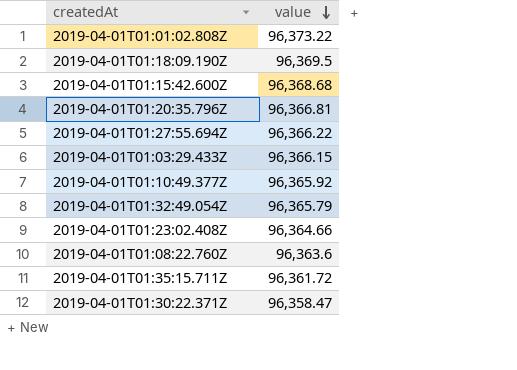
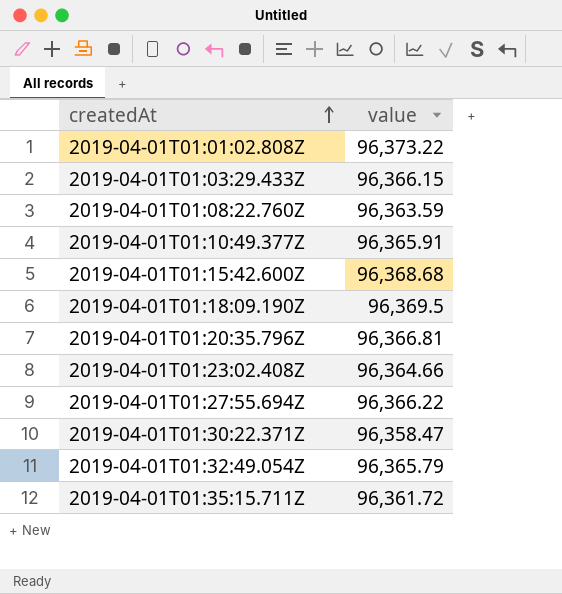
row order: value descending -> createdAt ascending
2019-04-01T01:08:22.760Z | value: 96,363.6 -> 96,363.59
2019-04-01T01:10:49.377Z | value: 96,365.92 -> 96,365.91

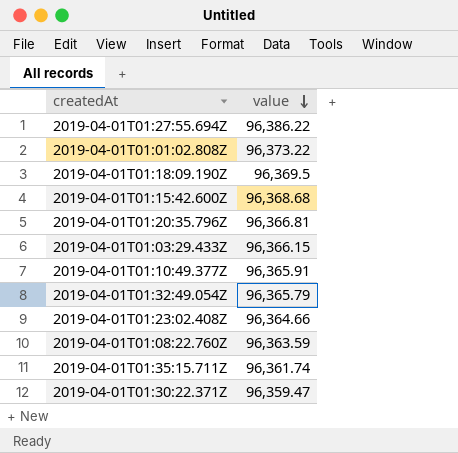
row order: createdAt ascending -> value descending
2019-04-01T01:27:55.694Z | value: 96,366.22 -> 96,386.22
2019-04-01T01:35:15.711Z | value: 96,361.72 -> 96,361.74
2019-04-01T01:30:22.371Z | value: 96,358.47 -> 96,359.47

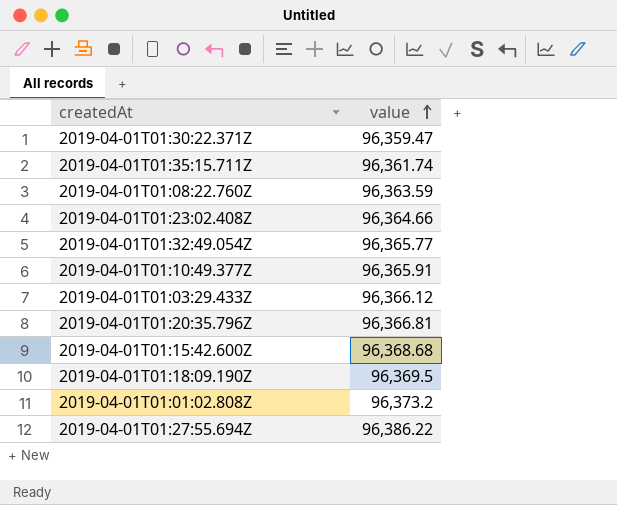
row order: value descending -> value ascending
2019-04-01T01:32:49.054Z | value: 96,365.79 -> 96,365.77
2019-04-01T01:03:29.433Z | value: 96,366.15 -> 96,366.12
2019-04-01T01:01:02.808Z | value: 96,373.22 -> 96,373.2

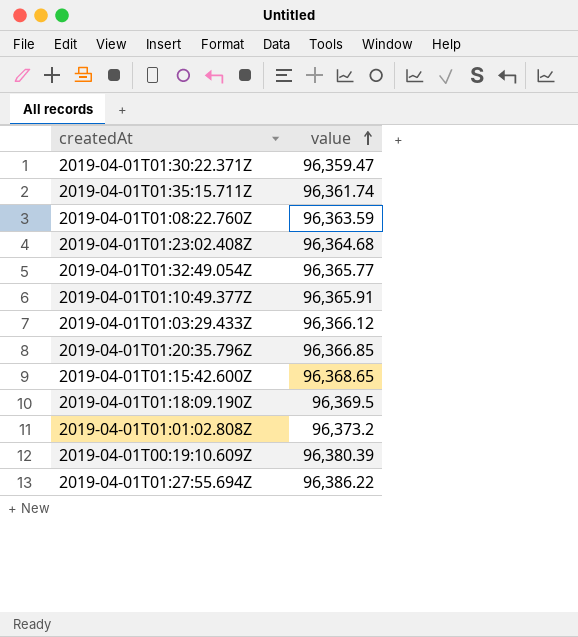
2019-04-01T01:23:02.408Z | value: 96,364.66 -> 96,364.68
2019-04-01T01:20:35.796Z | value: 96,366.81 -> 96,366.85
2019-04-01T01:15:42.600Z | value: 96,368.68 -> 96,368.65
row 2019-04-01T00:19:10.609Z: none -> 96,380.39

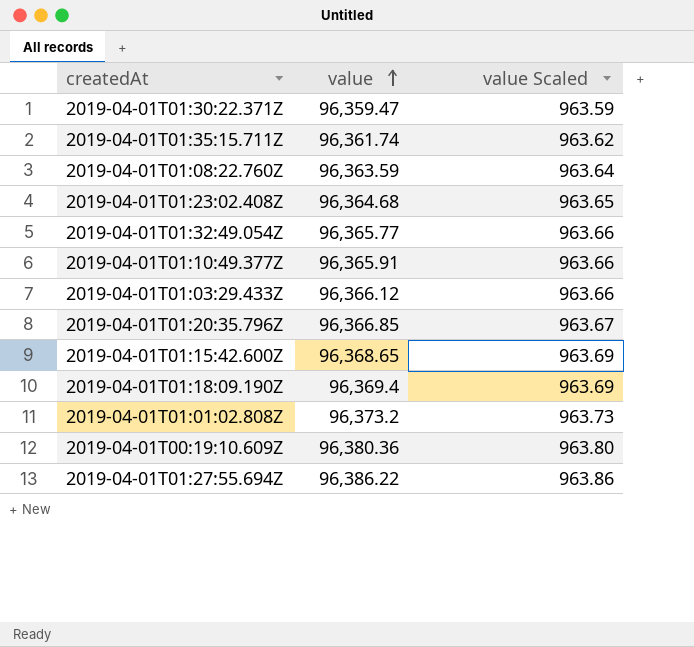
column value Scaled | formula: none -> [value] * 0.01
2019-04-01T01:18:09.190Z | value: 96,369.5 -> 96,369.4
2019-04-01T00:19:10.609Z | value: 96,380.39 -> 96,380.36

